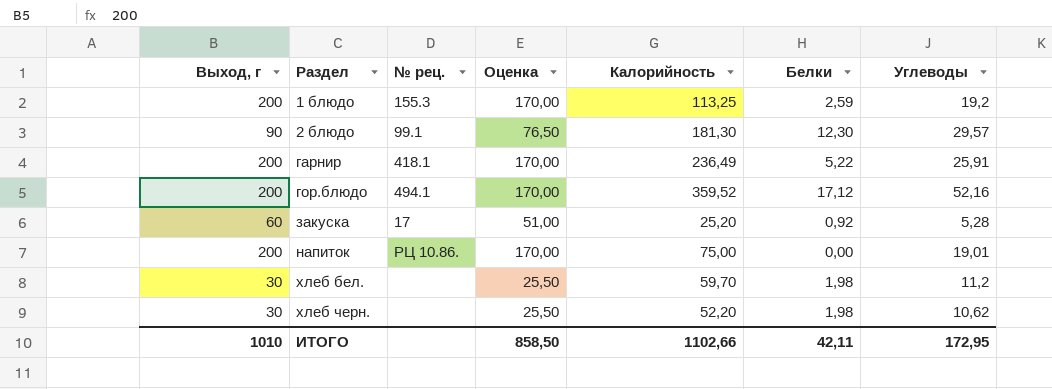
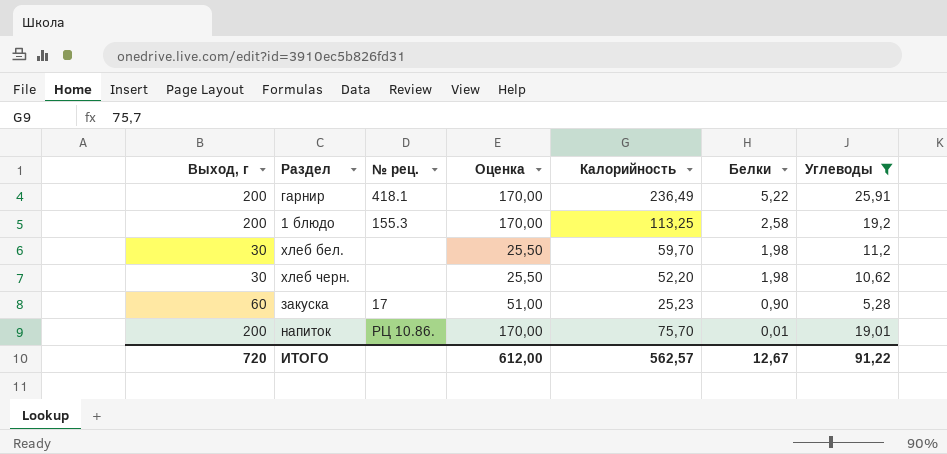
filter: none -> Углеводы <= 25,91
row order: Раздел ascending -> Белки descending
1 блюдо | Белки: 2,59 -> 2,58
закуска | Калорийность: 25,20 -> 25,23
закуска | Белки: 0,92 -> 0,90
напиток | Калорийность: 75,00 -> 75,70
напиток | Белки: 0,00 -> 0,01
ИТОГО | Выход, г: 1010 -> 720
ИТОГО | Оценка: 858,50 -> 612,00
ИТОГО | Калорийность: 1102,66 -> 562,57
ИТОГО | Белки: 42,11 -> 12,67
ИТОГО | Углеводы: 172,95 -> 91,22

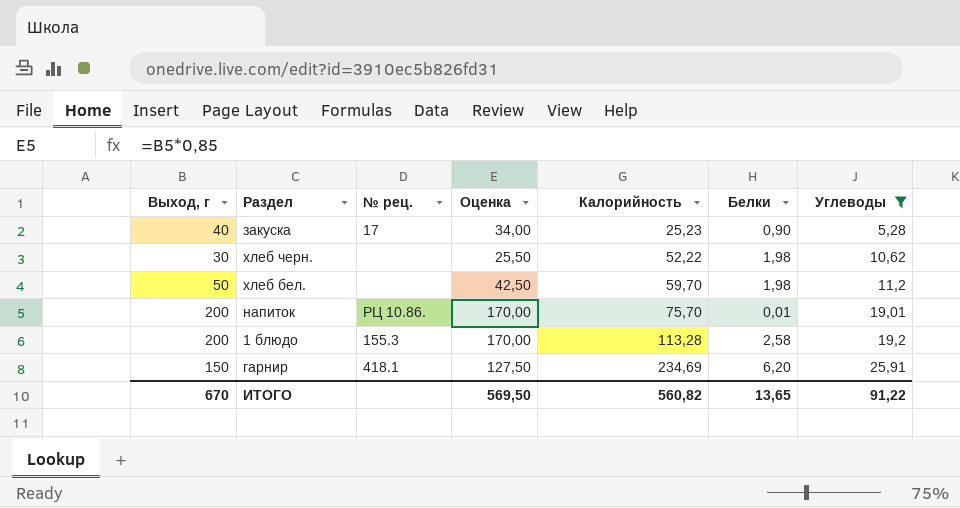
row order: Белки descending -> Калорийность ascending
закуска | Выход, г: 60 -> 40
закуска | Оценка: 51,00 -> 34,00
хлеб черн. | Калорийность: 52,20 -> 52,22
хлеб бел. | Выход, г: 30 -> 50
хлеб бел. | Оценка: 25,50 -> 42,50
1 блюдо | Калорийность: 113,25 -> 113,28
гарнир | Выход, г: 200 -> 150
гарнир | Оценка: 170,00 -> 127,50
гарнир | Калорийность: 236,49 -> 234,69
гарнир | Белки: 5,22 -> 6,20
ИТОГО | Выход, г: 720 -> 670
ИТОГО | Оценка: 612,00 -> 569,50
ИТОГО | Калорийность: 562,57 -> 560,82
ИТОГО | Белки: 12,67 -> 13,65

